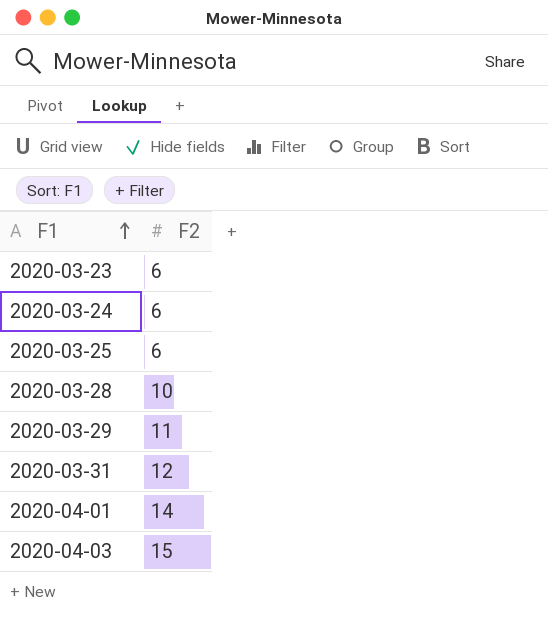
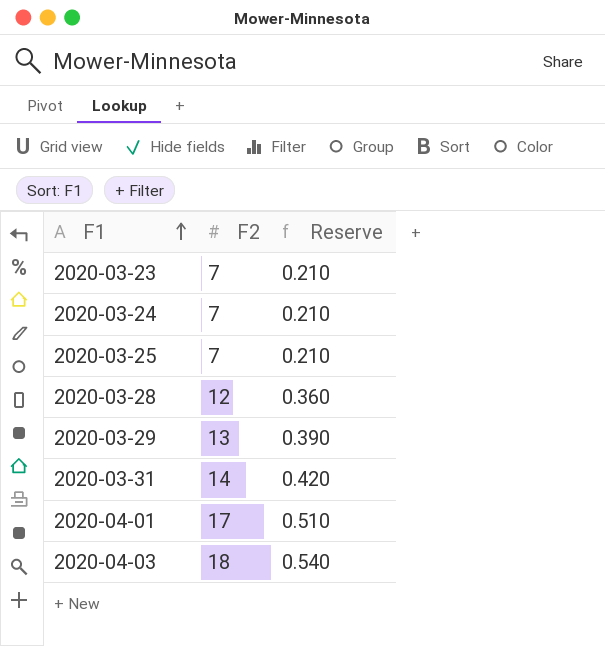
column Reserve | formula: none -> [F2] * 0.03
2020-03-23 | F2: 6 -> 7
2020-03-24 | F2: 6 -> 7
2020-03-25 | F2: 6 -> 7
2020-03-28 | F2: 10 -> 12
2020-03-29 | F2: 11 -> 13
2020-03-31 | F2: 12 -> 14
2020-04-01 | F2: 14 -> 17
2020-04-03 | F2: 15 -> 18

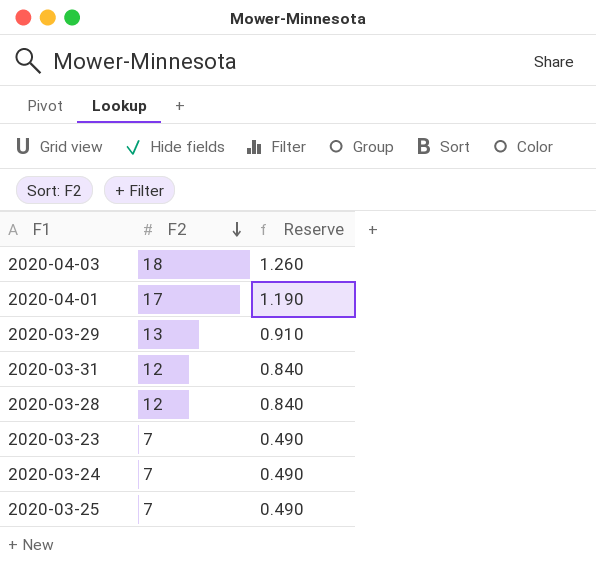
row order: F1 ascending -> F2 descending
column Reserve | formula: [F2] * 0.03 -> [F2] * 0.07
2020-03-31 | F2: 14 -> 12

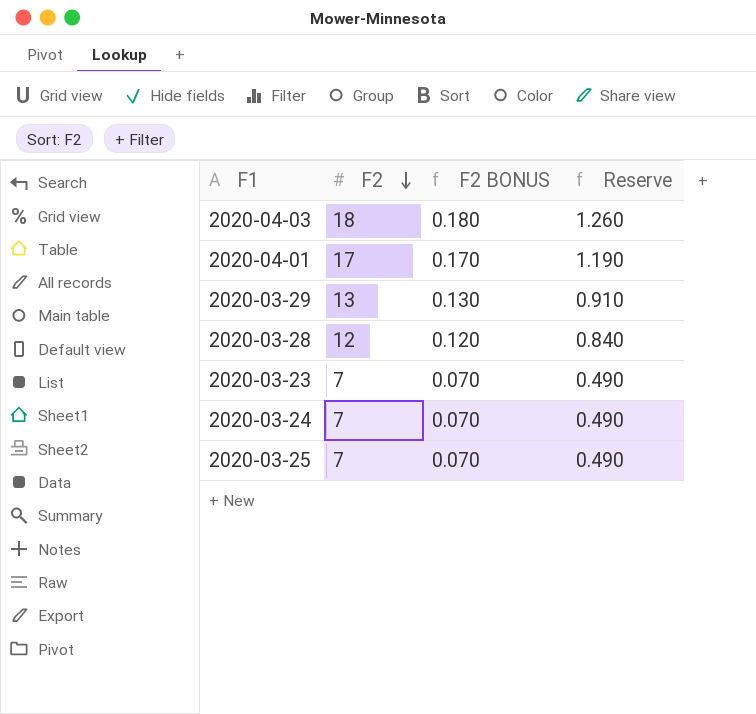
column F2 BONUS | formula: none -> [F2] * 0.01
row 2020-03-31: 12 | 0.840 -> none

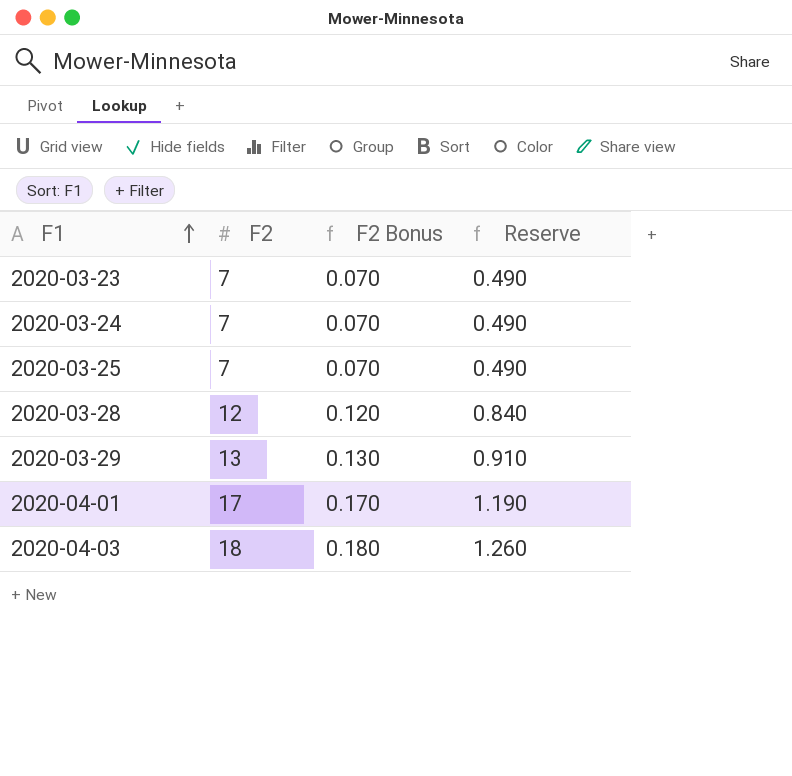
row order: F2 descending -> F1 ascending
column name: F2 BONUS -> F2 Bonus

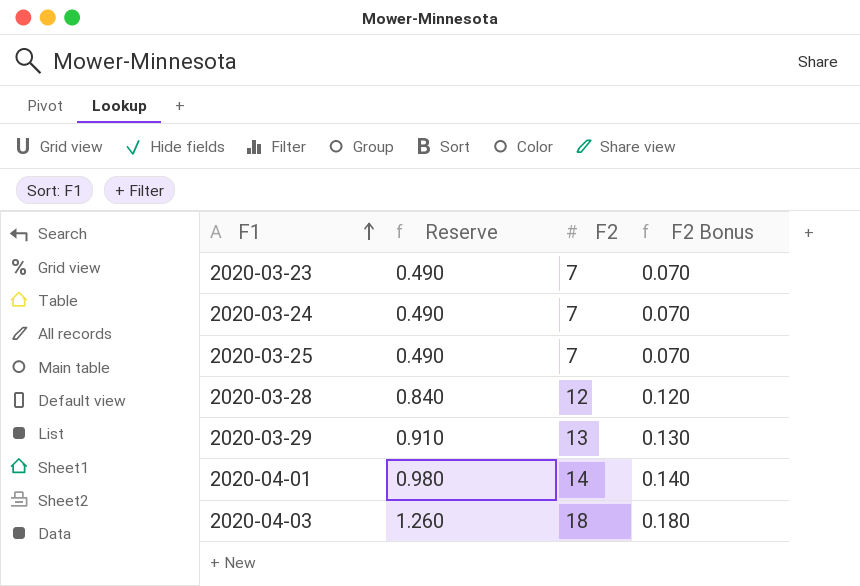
column Reserve | position: 4 -> 2
2020-04-01 | Reserve: 1.190 -> 0.980
2020-04-01 | F2: 17 -> 14
2020-04-01 | F2 Bonus: 0.170 -> 0.140

